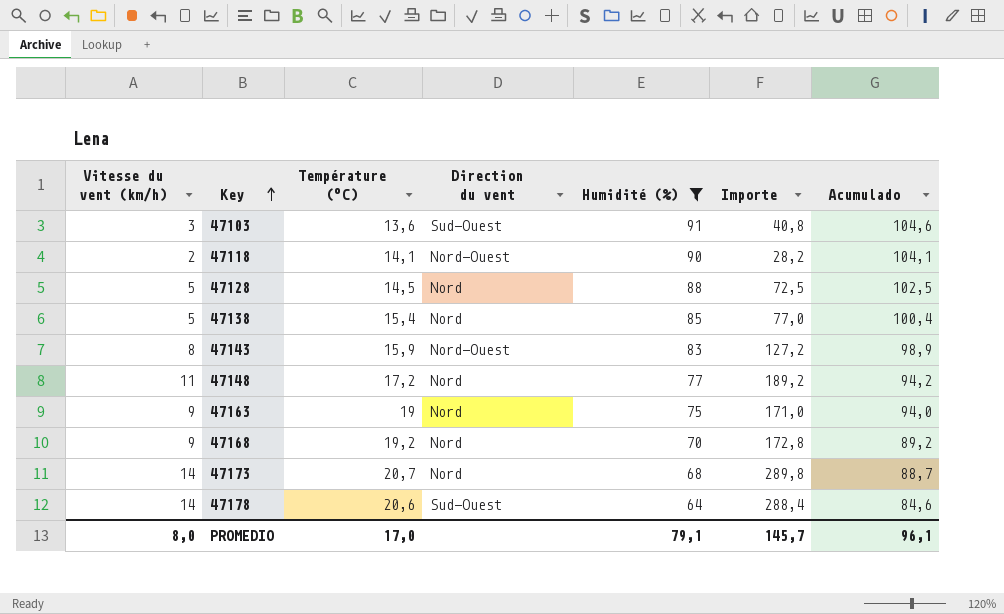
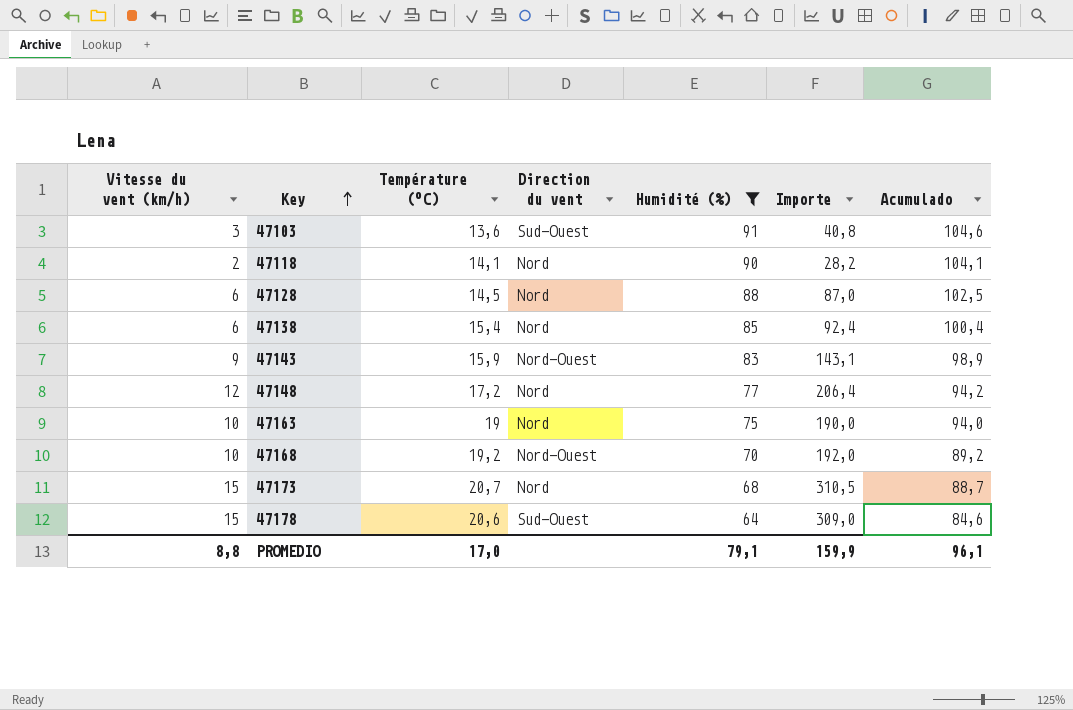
47118 | Direction du vent: Nord-Ouest -> Nord
47128 | Vitesse du vent (km/h): 5 -> 6
47128 | Importe: 72,5 -> 87,0
47138 | Vitesse du vent (km/h): 5 -> 6
47138 | Importe: 77,0 -> 92,4
47143 | Vitesse du vent (km/h): 8 -> 9
47143 | Importe: 127,2 -> 143,1
47148 | Vitesse du vent (km/h): 11 -> 12
47148 | Importe: 189,2 -> 206,4
47163 | Vitesse du vent (km/h): 9 -> 10
47163 | Importe: 171,0 -> 190,0
47168 | Vitesse du vent (km/h): 9 -> 10
47168 | Direction du vent: Nord -> Nord-Ouest
47168 | Importe: 172,8 -> 192,0
47173 | Vitesse du vent (km/h): 14 -> 15
47173 | Importe: 289,8 -> 310,5
47178 | Vitesse du vent (km/h): 14 -> 15
47178 | Importe: 288,4 -> 309,0
PROMEDIO | Vitesse du vent (km/h): 8,0 -> 8,8
PROMEDIO | Importe: 145,7 -> 159,9

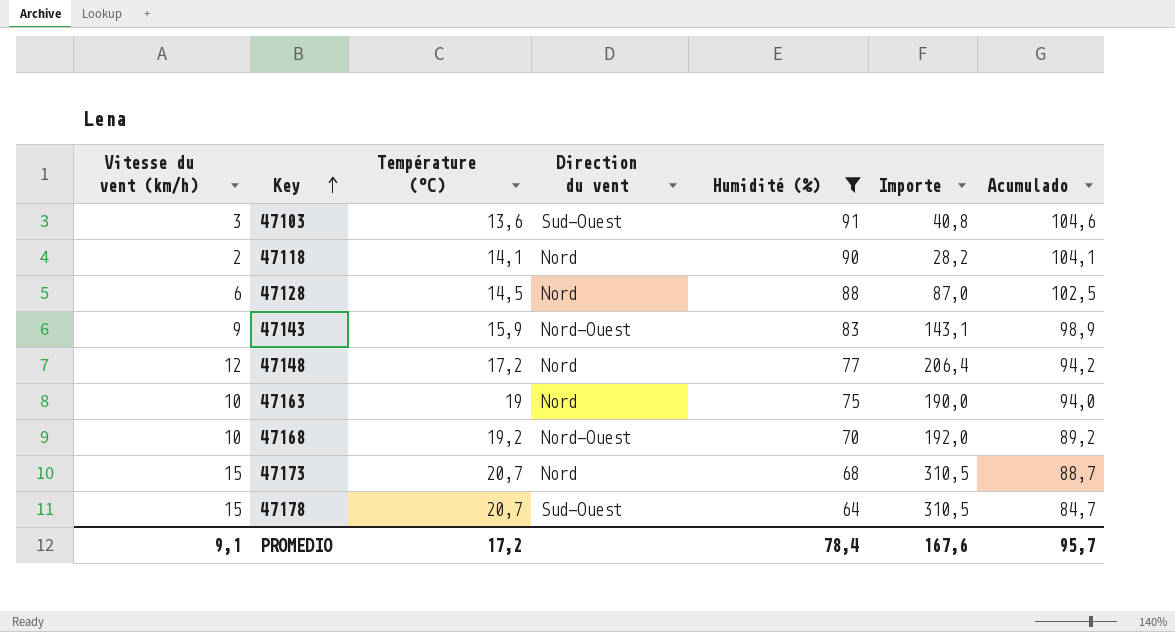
row 47138: 6 | 15,4 | Nord | 85 | 92,4 | 100,4 -> none
47178 | Température (ºC): 20,6 -> 20,7
47178 | Importe: 309,0 -> 310,5
47178 | Acumulado: 84,6 -> 84,7
PROMEDIO | Vitesse du vent (km/h): 8,8 -> 9,1
PROMEDIO | Température (ºC): 17,0 -> 17,2
PROMEDIO | Humidité (%): 79,1 -> 78,4
PROMEDIO | Importe: 159,9 -> 167,6
PROMEDIO | Acumulado: 96,1 -> 95,7

